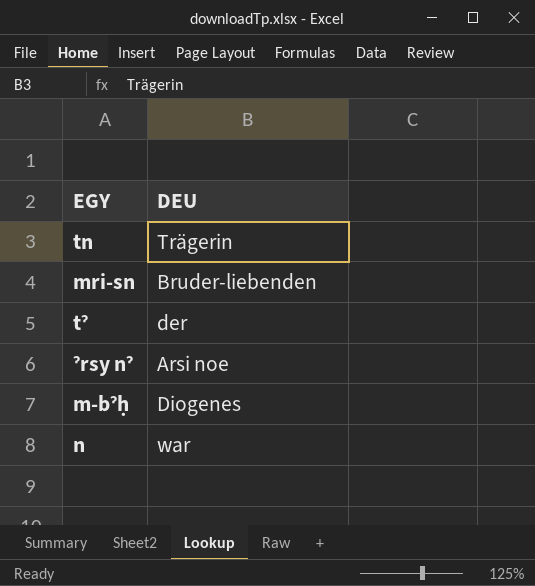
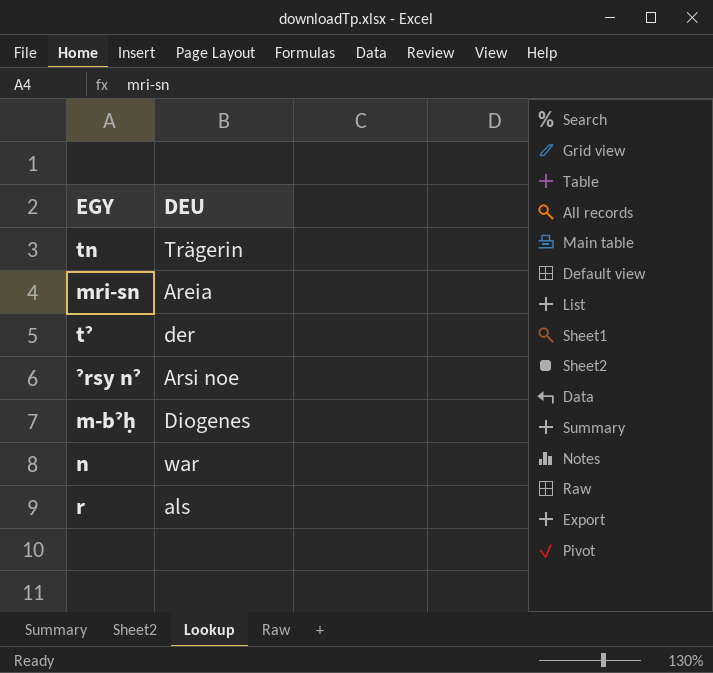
mri-sn | DEU: Bruder-liebenden -> Areia
row r: none -> als

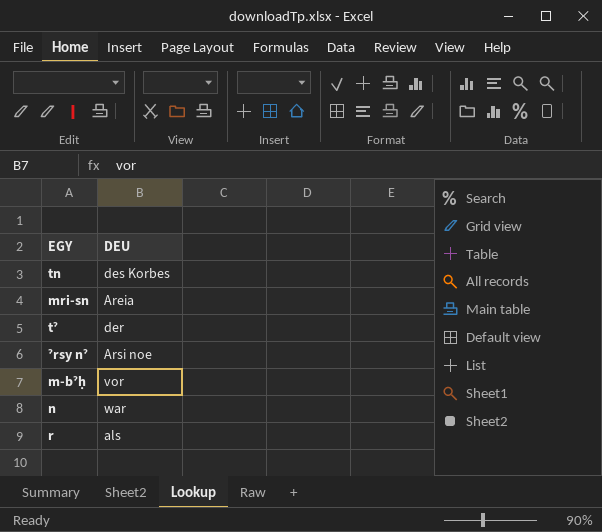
tn | DEU: Trägerin -> des Korbes
m-bˀḥ | DEU: Diogenes -> vor

